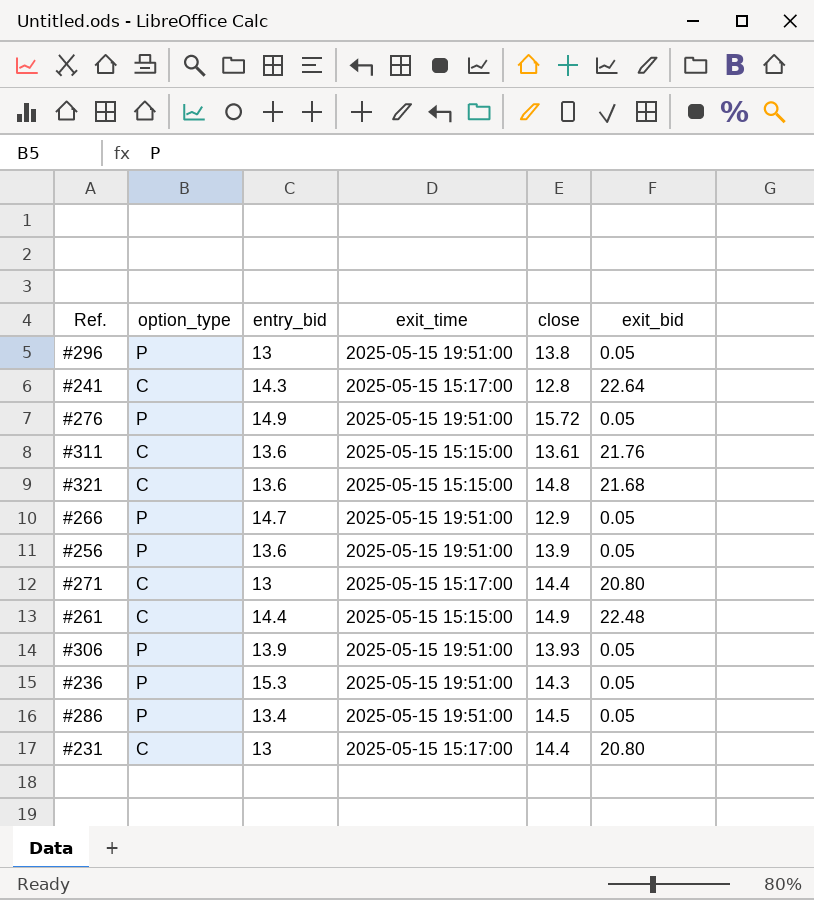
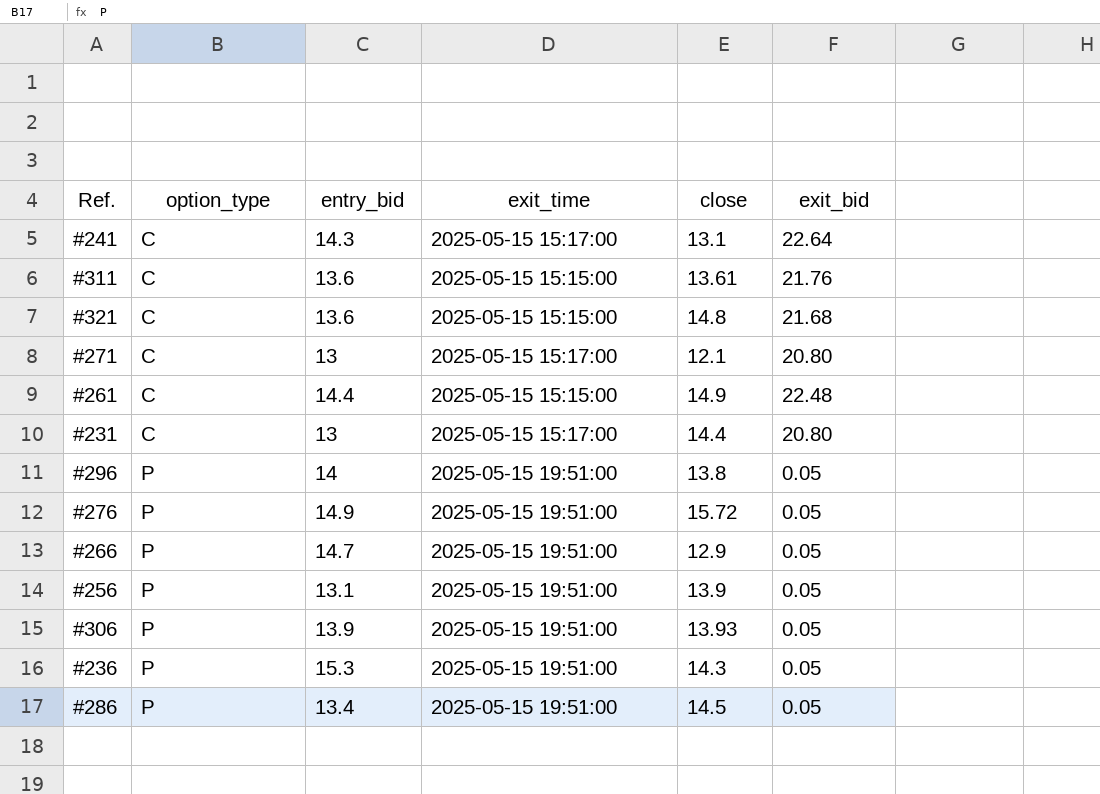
row order: none -> option_type ascending
#241 | close: 12.8 -> 13.1
#271 | close: 14.4 -> 12.1
#296 | entry_bid: 13 -> 14
#256 | entry_bid: 13.6 -> 13.1

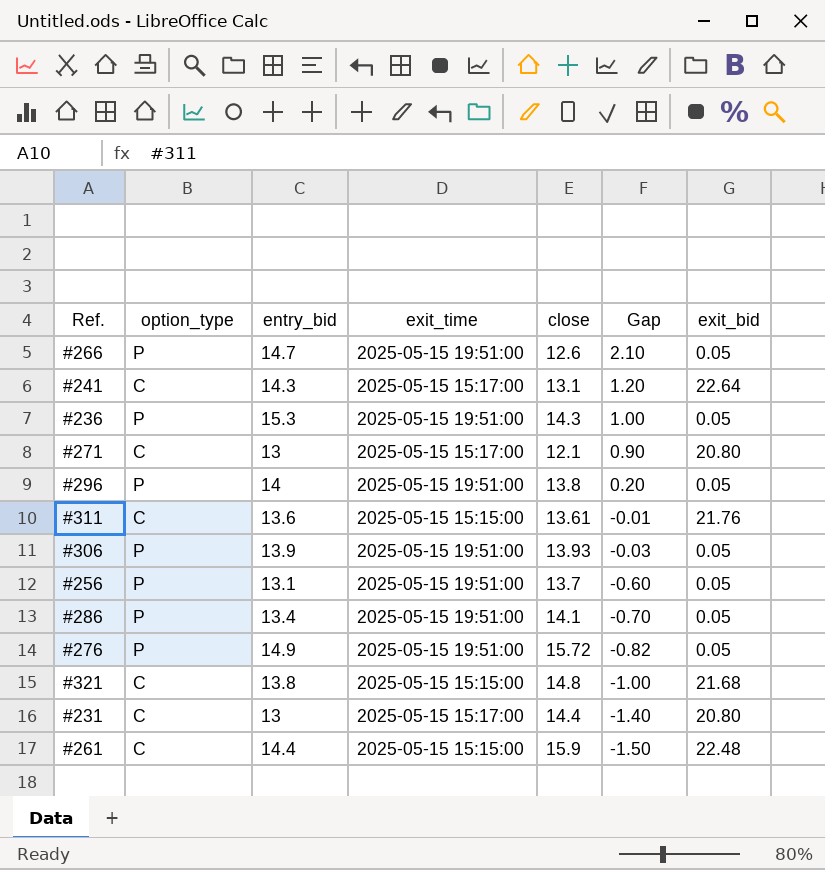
row order: option_type ascending -> Gap descending
column Gap | formula: none -> [entry_bid] - [close]
#266 | close: 12.9 -> 12.6
#256 | close: 13.9 -> 13.7
#286 | close: 14.5 -> 14.1
#321 | entry_bid: 13.6 -> 13.8
#261 | close: 14.9 -> 15.9

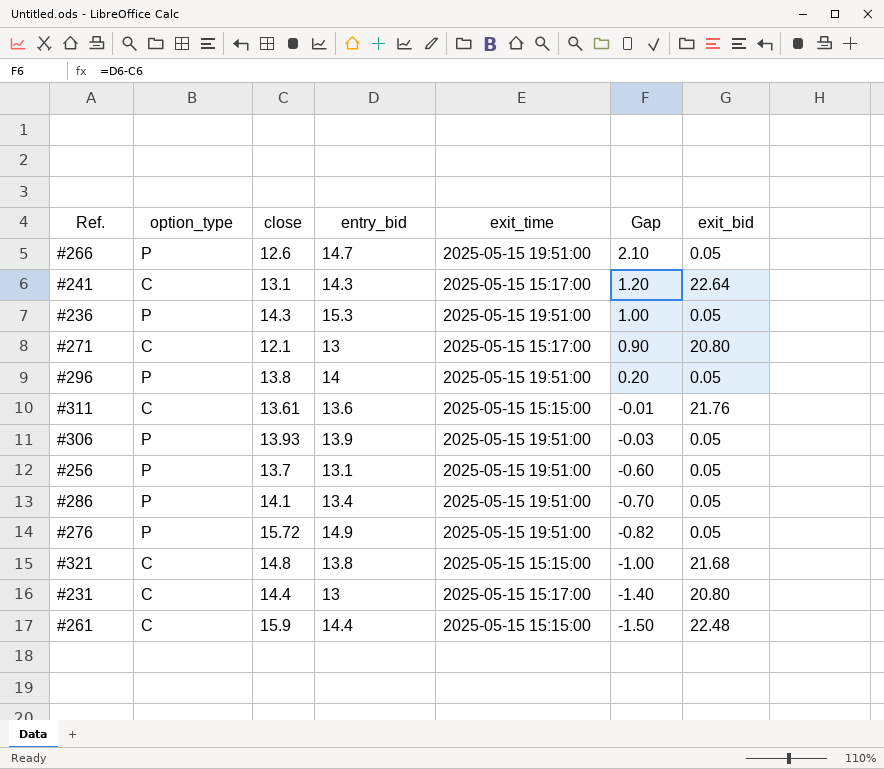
column close | position: 5 -> 3

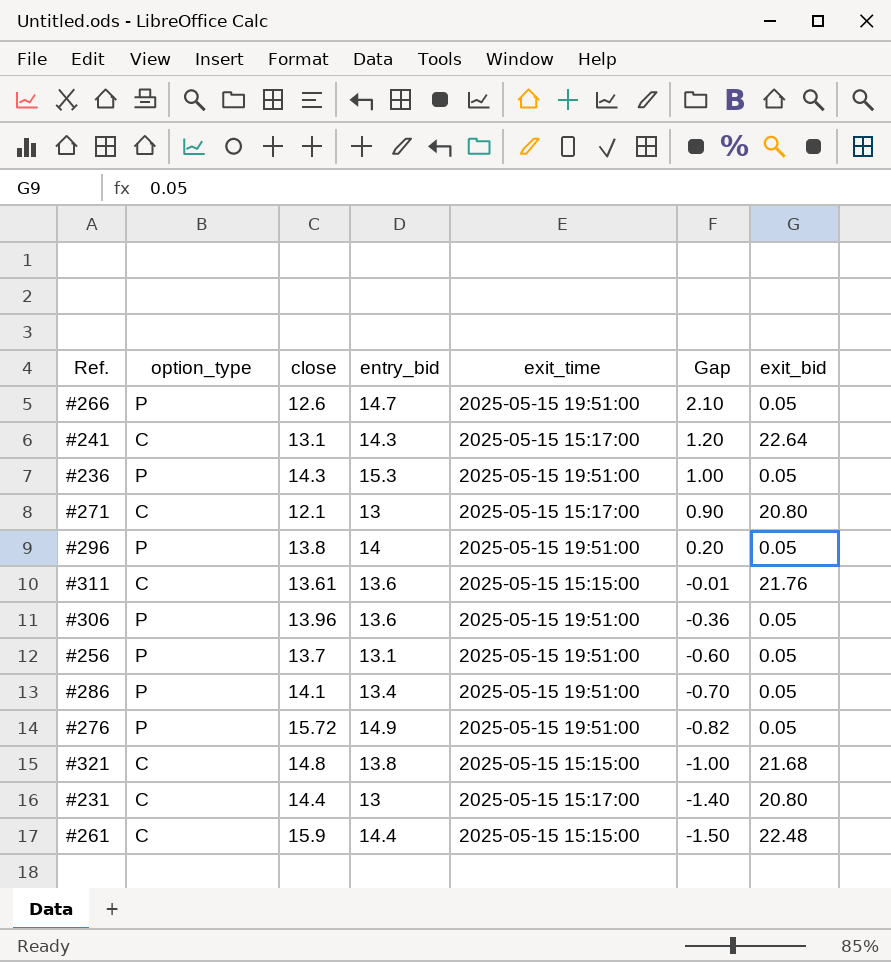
#306 | close: 13.93 -> 13.96
#306 | entry_bid: 13.9 -> 13.6
#306 | Gap: -0.03 -> -0.36

